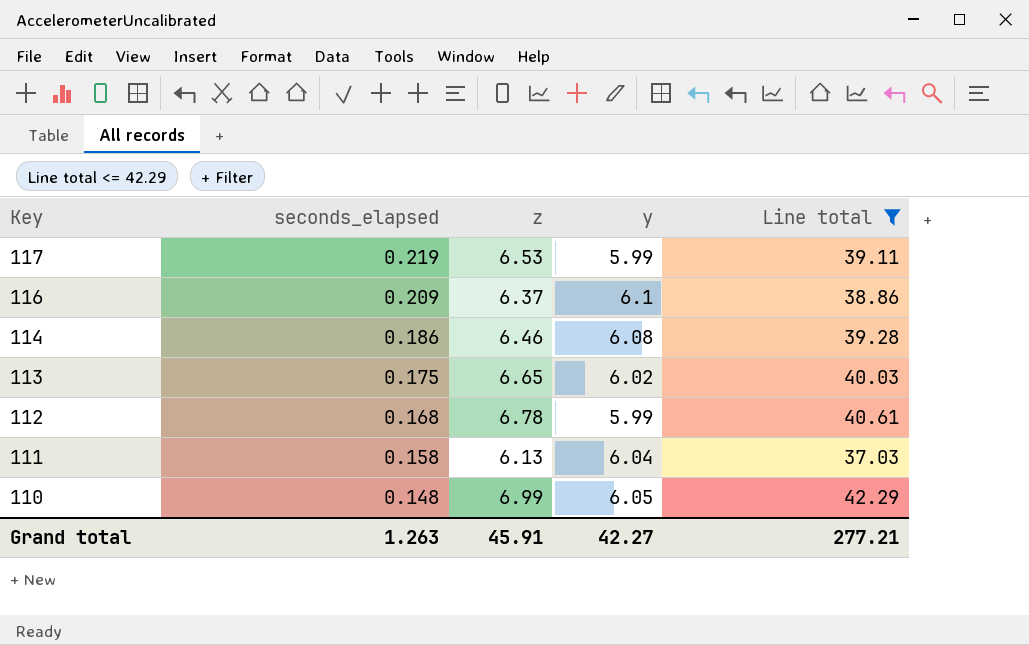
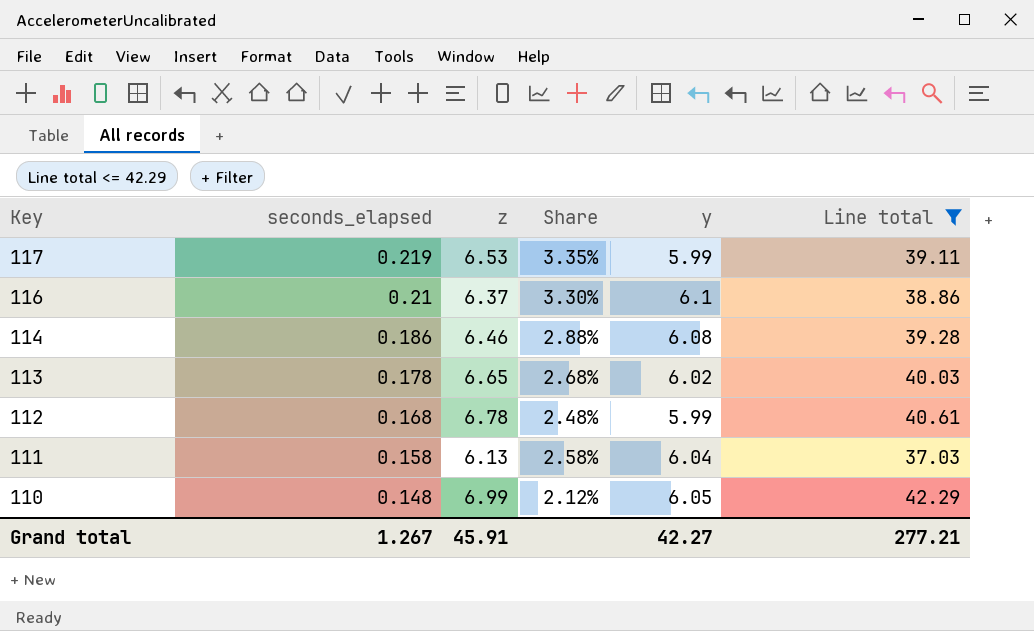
column Share | formula: none -> [seconds_elapsed] / [z]
116 | seconds_elapsed: 0.209 -> 0.21
113 | seconds_elapsed: 0.175 -> 0.178
Grand total | seconds_elapsed: 1.263 -> 1.267

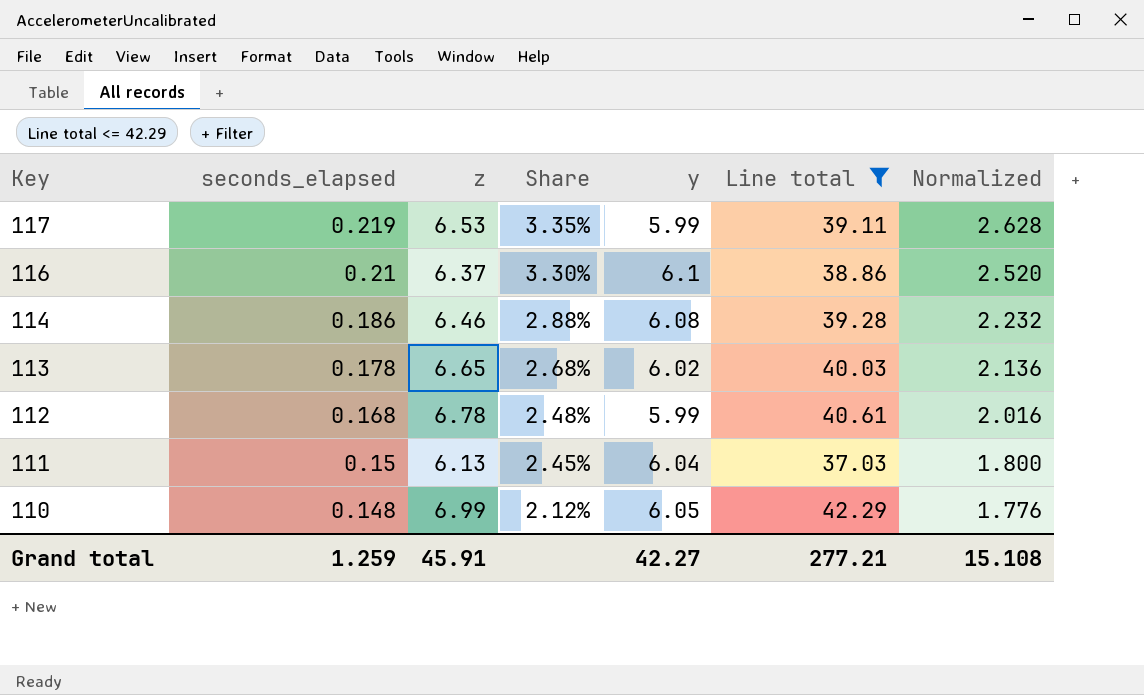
column Normalized | formula: none -> [seconds_elapsed] * 12
111 | seconds_elapsed: 0.158 -> 0.15
111 | Share: 2.58% -> 2.45%
Grand total | seconds_elapsed: 1.267 -> 1.259

